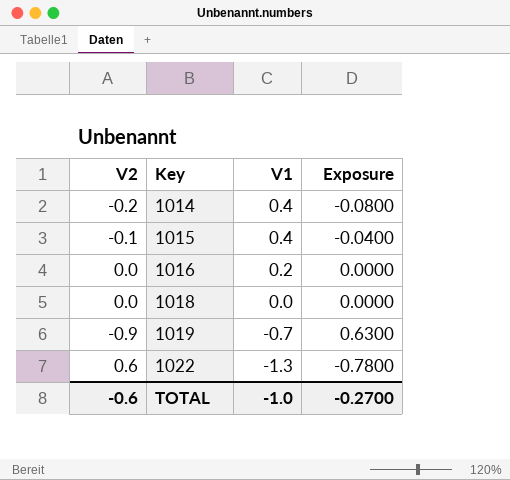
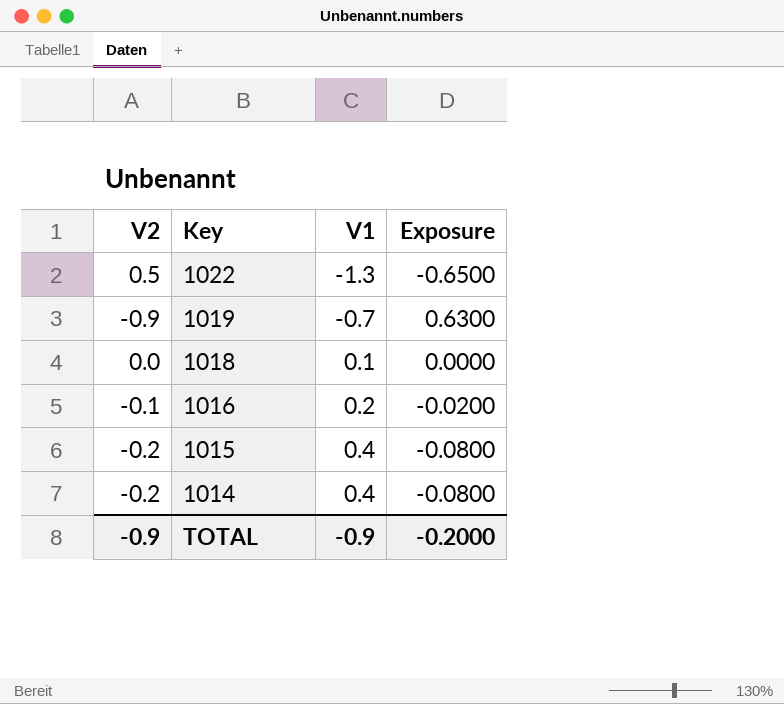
row order: Key ascending -> Key descending
1022 | V2: 0.6 -> 0.5
1022 | Exposure: -0.7800 -> -0.6500
1018 | V1: 0.0 -> 0.1
1016 | V2: 0.0 -> -0.1
1016 | Exposure: 0.0000 -> -0.0200
1015 | V2: -0.1 -> -0.2
1015 | Exposure: -0.0400 -> -0.0800
TOTAL | V2: -0.6 -> -0.9
TOTAL | V1: -1.0 -> -0.9
TOTAL | Exposure: -0.2700 -> -0.2000

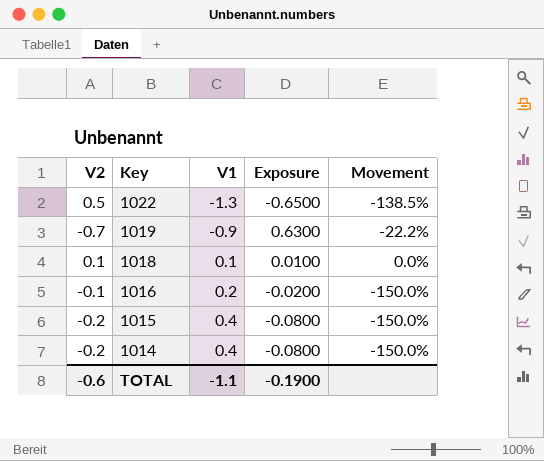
column Movement | formula: none -> ([V2] - [V1]) / [V1]
1019 | V2: -0.9 -> -0.7
1019 | V1: -0.7 -> -0.9
1018 | V2: 0.0 -> 0.1
1018 | Exposure: 0.0000 -> 0.0100
TOTAL | V2: -0.9 -> -0.6
TOTAL | V1: -0.9 -> -1.1
TOTAL | Exposure: -0.2000 -> -0.1900

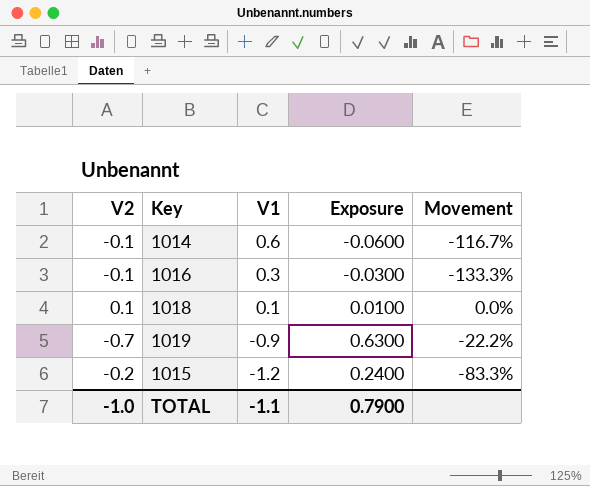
row order: Key descending -> V1 descending
row 1022: 0.5 | -1.3 | -0.6500 | -138.5% -> none
1014 | V2: -0.2 -> -0.1
1014 | V1: 0.4 -> 0.6
1014 | Exposure: -0.0800 -> -0.0600
1014 | Movement: -150.0% -> -116.7%
1016 | V1: 0.2 -> 0.3
1016 | Exposure: -0.0200 -> -0.0300
1016 | Movement: -150.0% -> -133.3%
1015 | V1: 0.4 -> -1.2
1015 | Exposure: -0.0800 -> 0.2400
1015 | Movement: -150.0% -> -83.3%
TOTAL | V2: -0.6 -> -1.0
TOTAL | Exposure: -0.1900 -> 0.7900

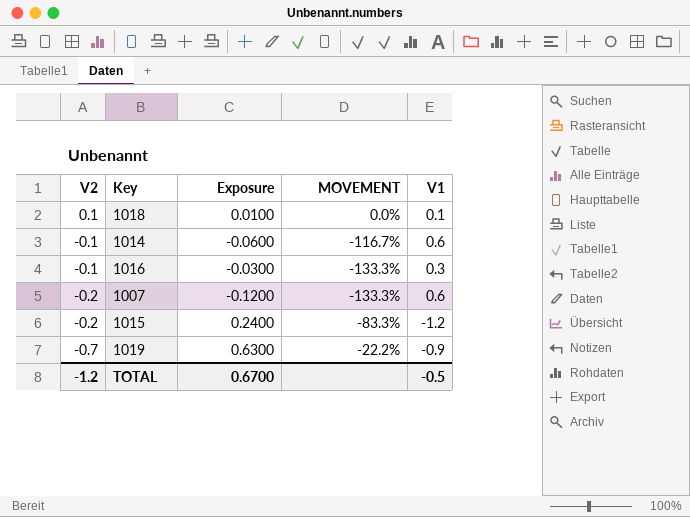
row order: V1 descending -> V2 descending
column name: Movement -> MOVEMENT
column V1 | position: 3 -> 5
row 1007: none -> -0.2 | -0.1200 | -133.3% | 0.6
TOTAL | V2: -1.0 -> -1.2
TOTAL | Exposure: 0.7900 -> 0.6700
TOTAL | V1: -1.1 -> -0.5

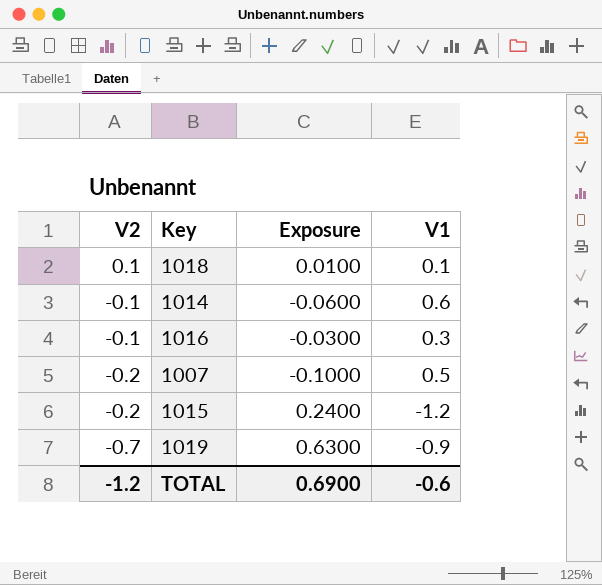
column MOVEMENT | formula: ([V2] - [V1]) / [V1] -> none
1007 | Exposure: -0.1200 -> -0.1000
1007 | V1: 0.6 -> 0.5
TOTAL | Exposure: 0.6700 -> 0.6900
TOTAL | V1: -0.5 -> -0.6

